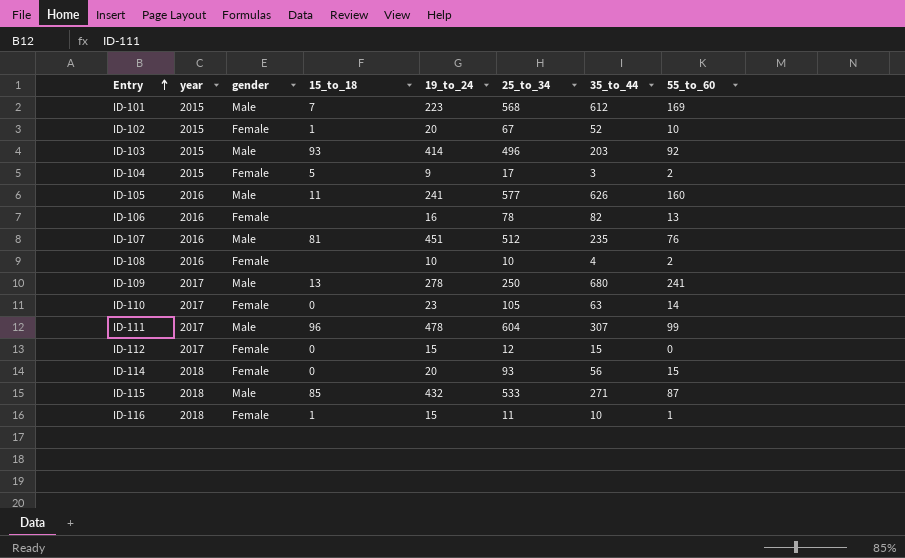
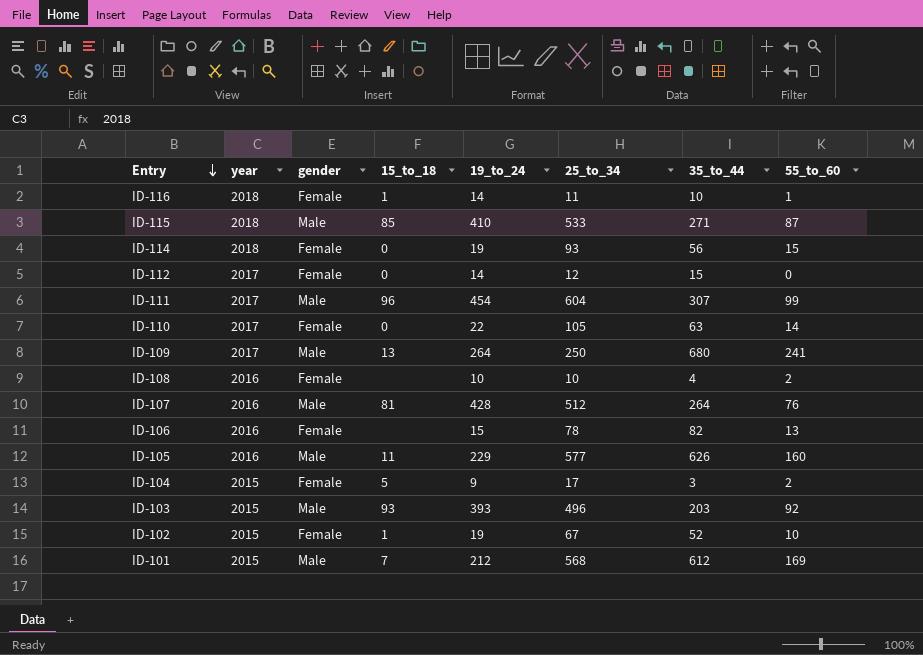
row order: Entry ascending -> Entry descending
ID-116 | 19_to_24: 15 -> 14
ID-115 | 19_to_24: 432 -> 410
ID-114 | 19_to_24: 20 -> 19
ID-112 | 19_to_24: 15 -> 14
ID-111 | 19_to_24: 478 -> 454
ID-110 | 19_to_24: 23 -> 22
ID-109 | 19_to_24: 278 -> 264
ID-107 | 19_to_24: 451 -> 428
ID-107 | 35_to_44: 235 -> 264
ID-106 | 19_to_24: 16 -> 15
ID-105 | 19_to_24: 241 -> 229
ID-103 | 19_to_24: 414 -> 393
ID-102 | 19_to_24: 20 -> 19
ID-101 | 19_to_24: 223 -> 212

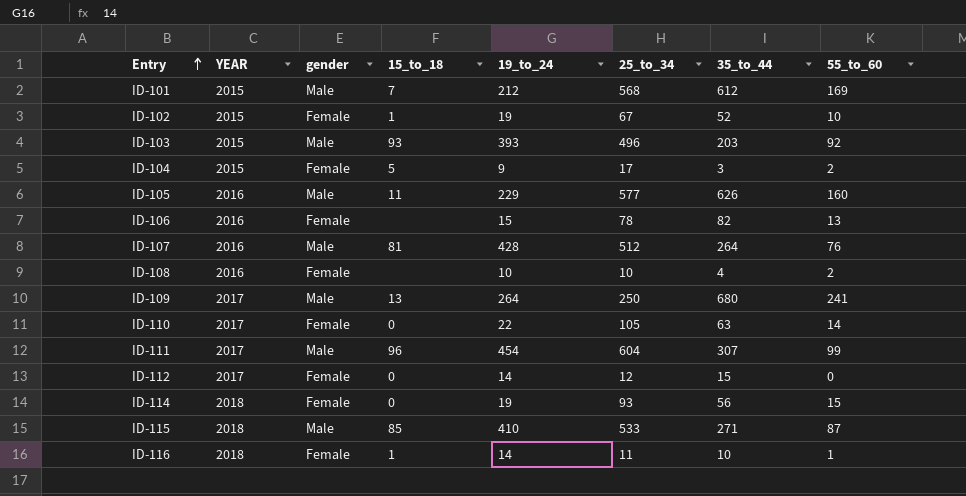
row order: Entry descending -> Entry ascending
column name: year -> YEAR

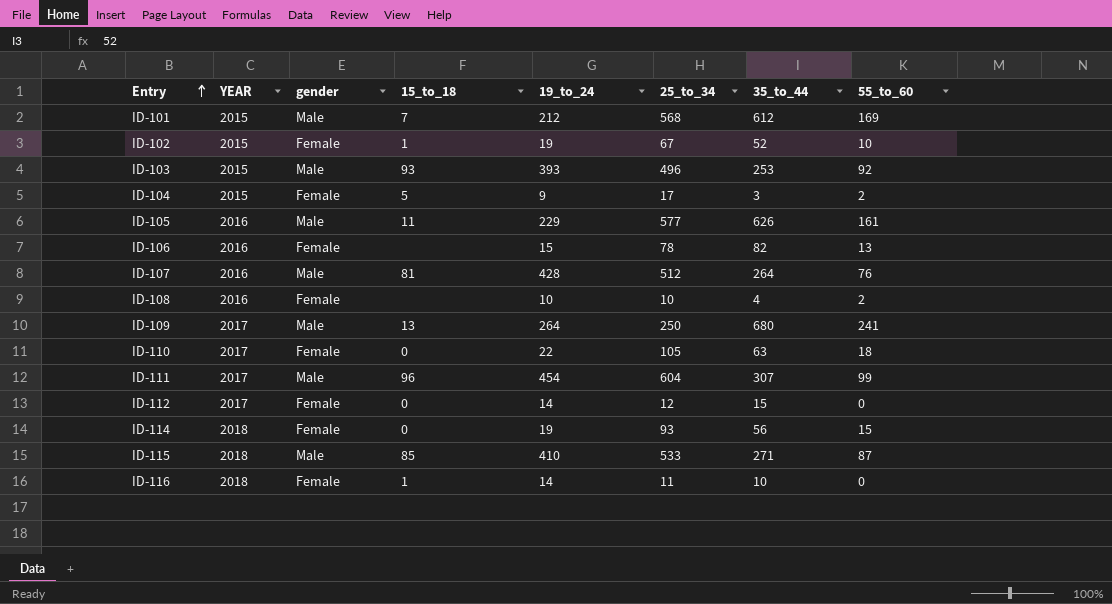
ID-103 | 35_to_44: 203 -> 253
ID-105 | 55_to_60: 160 -> 161
ID-110 | 55_to_60: 14 -> 18
ID-116 | 55_to_60: 1 -> 0

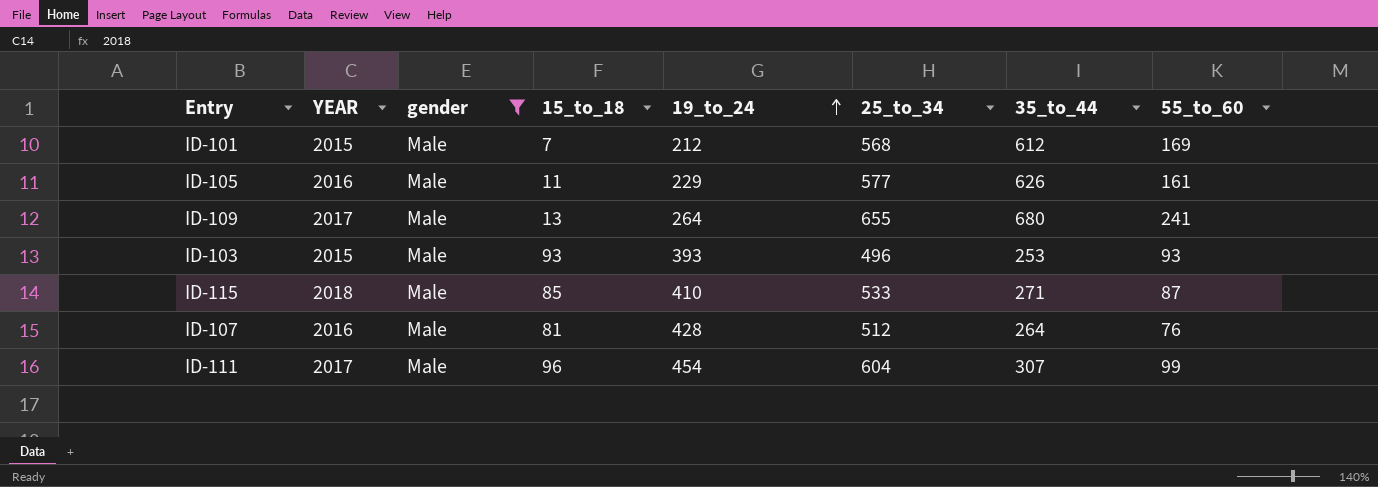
filter: none -> gender = Male
row order: Entry ascending -> 19_to_24 ascending
ID-109 | 25_to_34: 250 -> 655
ID-103 | 55_to_60: 92 -> 93

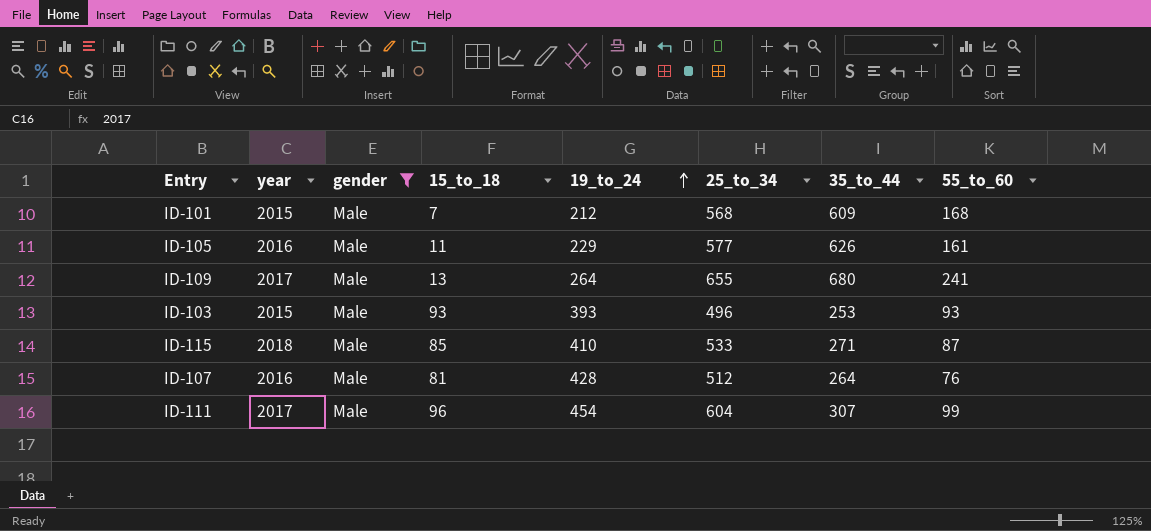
column name: YEAR -> year
ID-101 | 35_to_44: 612 -> 609
ID-101 | 55_to_60: 169 -> 168

